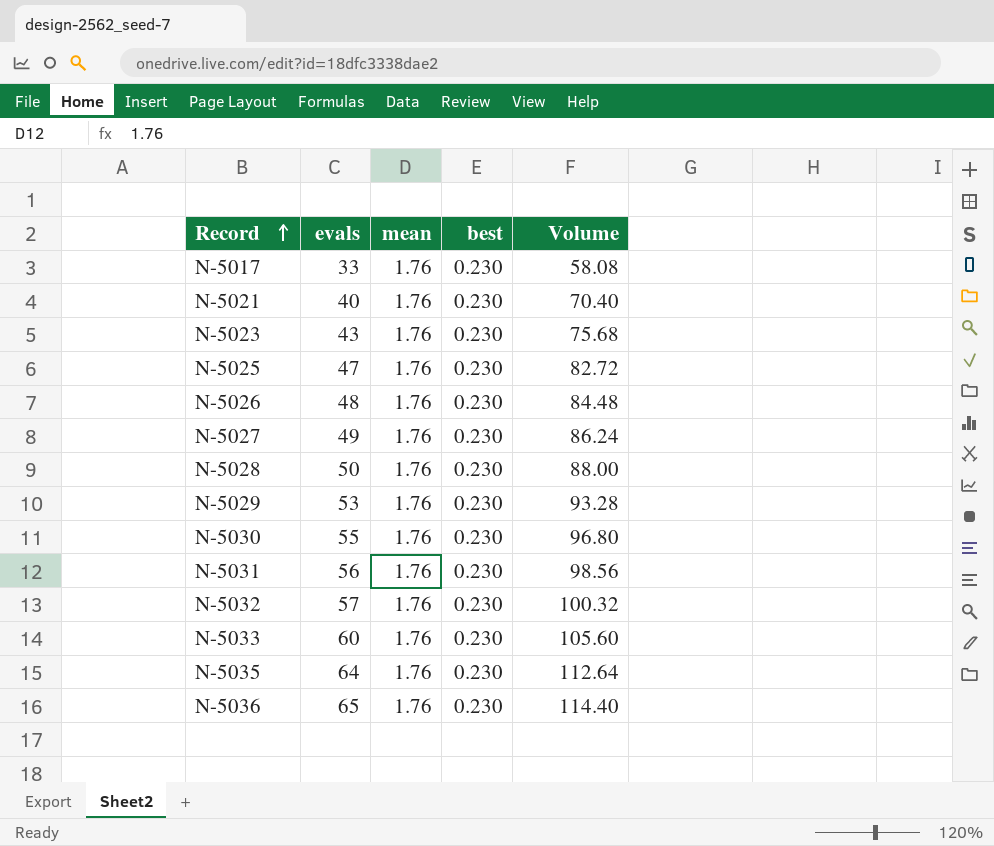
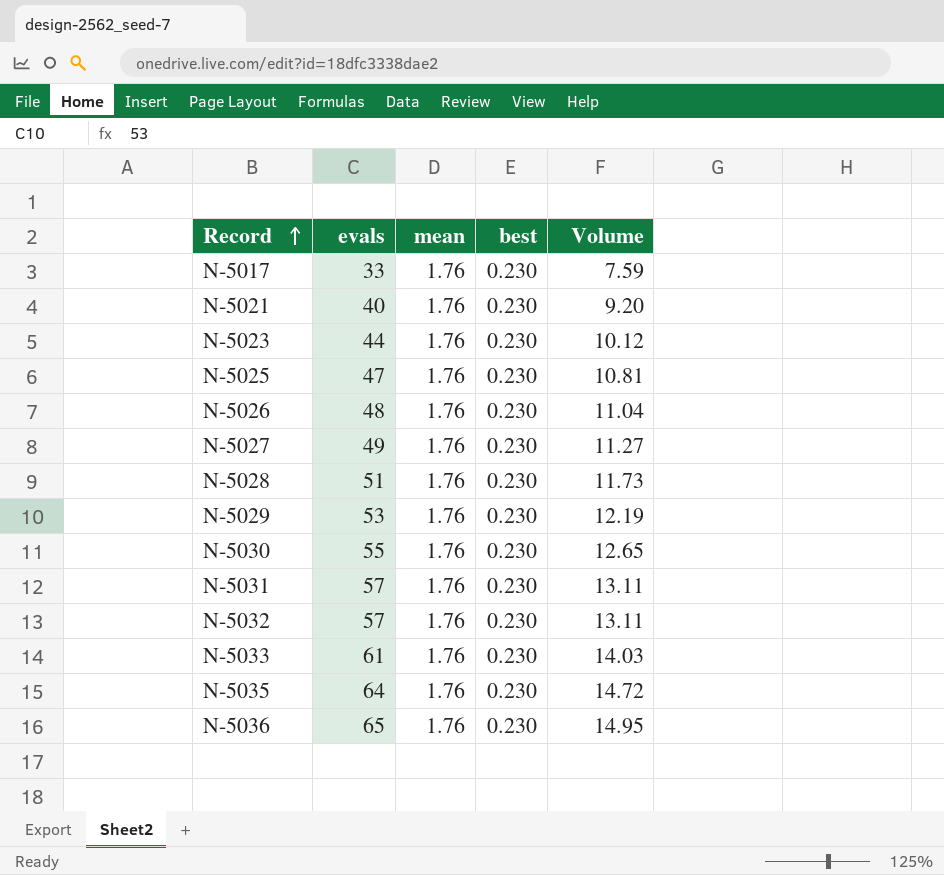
column Volume | formula: [evals] * [mean] -> [evals] * [best]
N-5023 | evals: 43 -> 44
N-5028 | evals: 50 -> 51
N-5031 | evals: 56 -> 57
N-5033 | evals: 60 -> 61

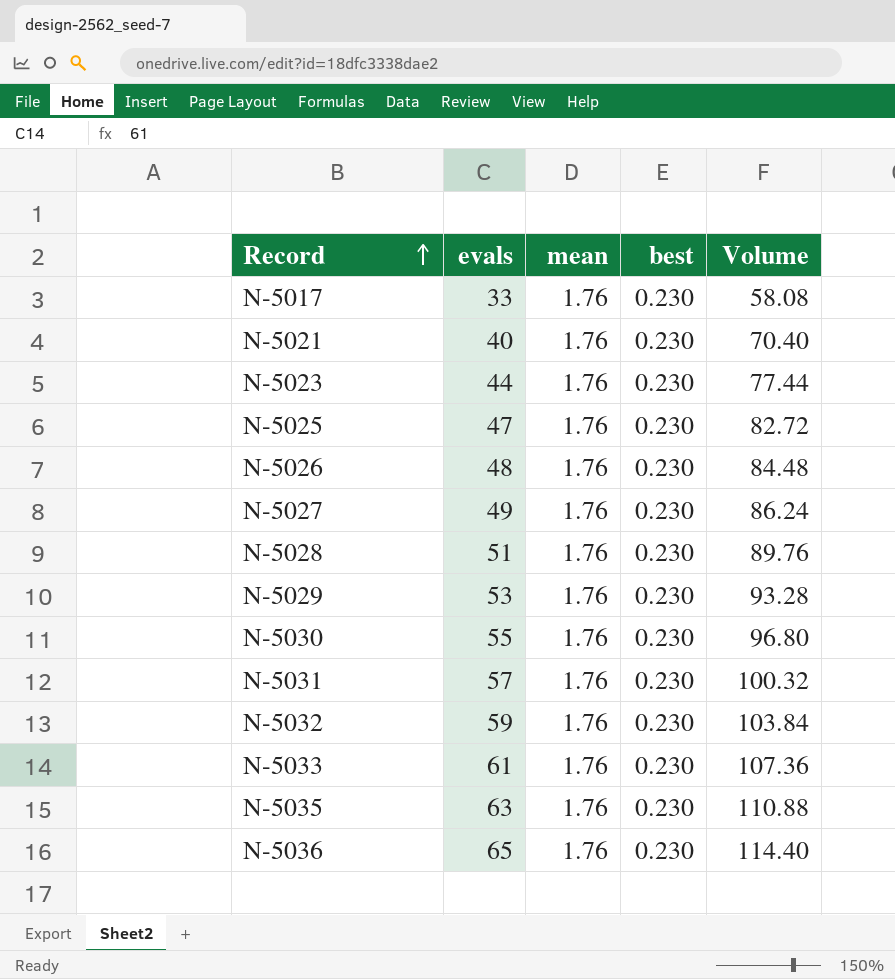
column Volume | formula: [evals] * [best] -> [evals] * [mean]
N-5032 | evals: 57 -> 59
N-5035 | evals: 64 -> 63

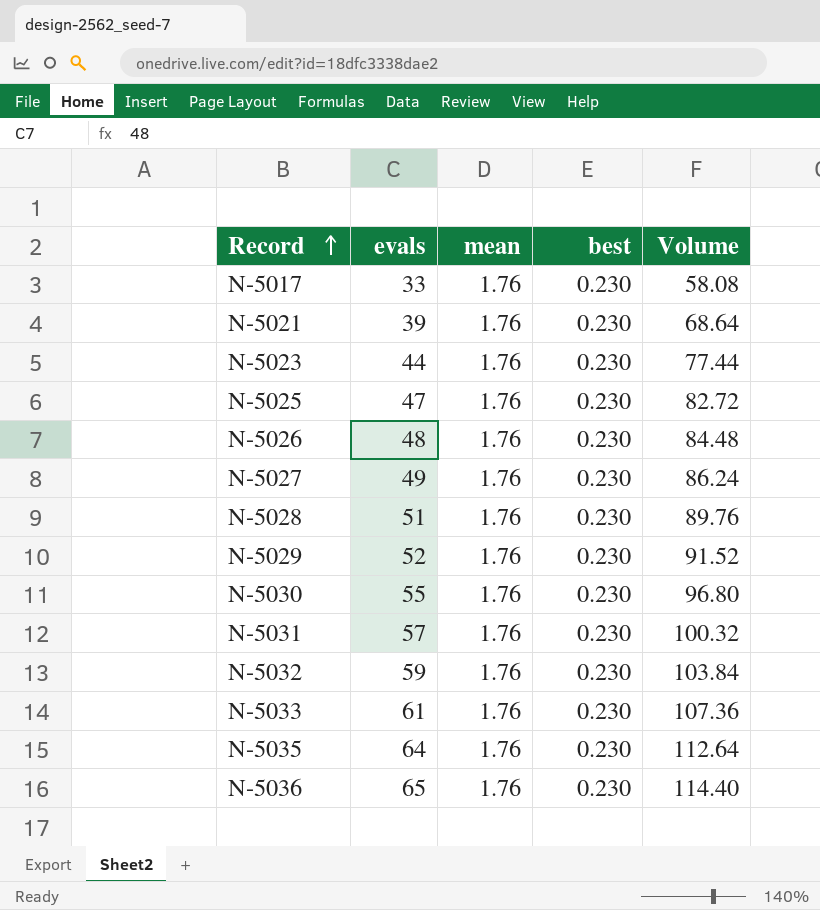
N-5021 | evals: 40 -> 39
N-5021 | Volume: 70.40 -> 68.64
N-5029 | evals: 53 -> 52
N-5029 | Volume: 93.28 -> 91.52
N-5035 | evals: 63 -> 64
N-5035 | Volume: 110.88 -> 112.64

